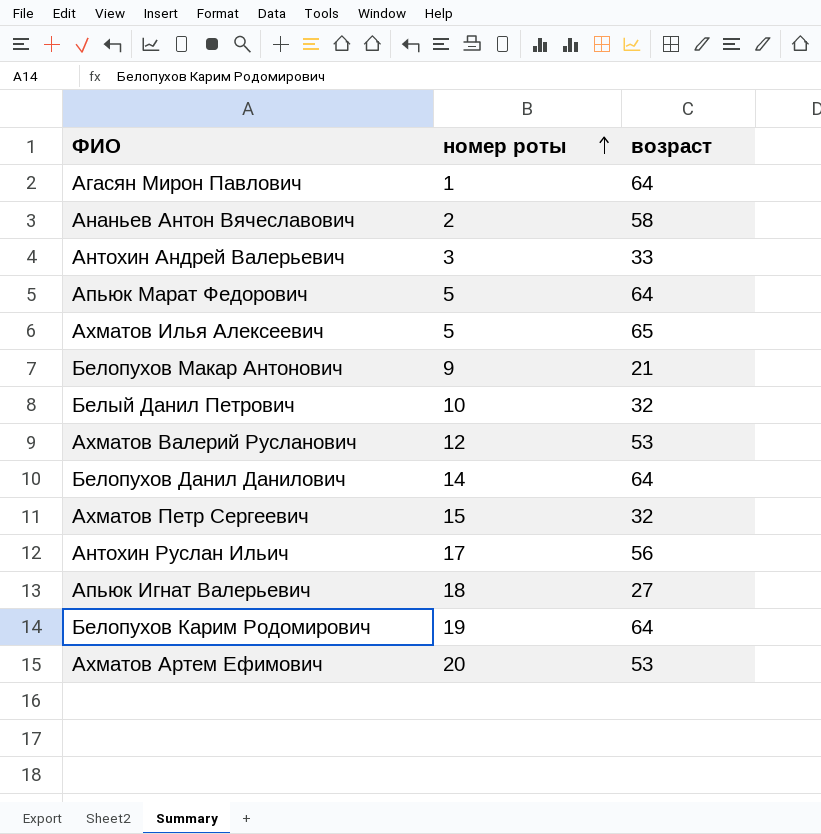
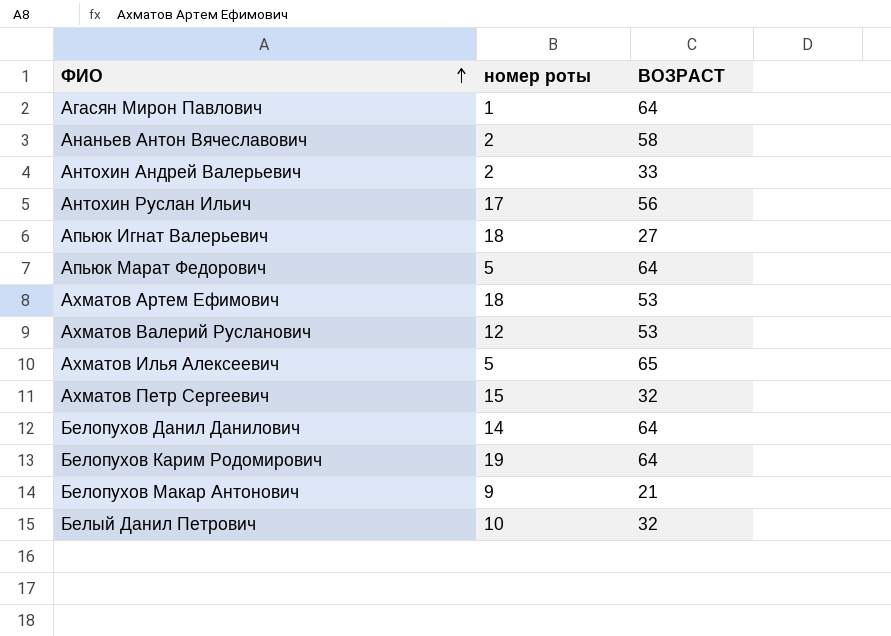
row order: номер роты ascending -> ФИО ascending
column name: возраст -> ВОЗРАСТ
Антохин Андрей Валерьевич | номер роты: 3 -> 2
Ахматов Артем Ефимович | номер роты: 20 -> 18

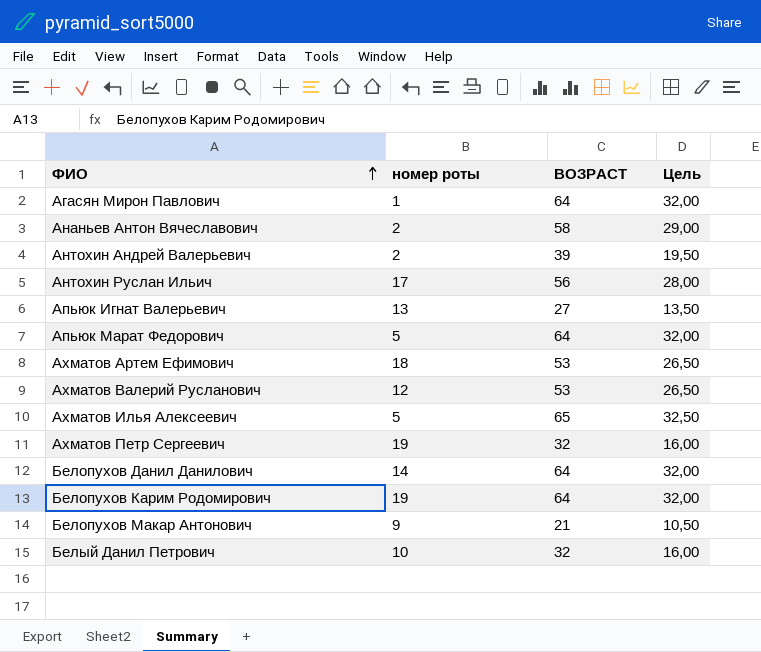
column Цель | formula: none -> [ВОЗРАСТ] * 0,5
Антохин Андрей Валерьевич | ВОЗРАСТ: 33 -> 39
Апьюк Игнат Валерьевич | номер роты: 18 -> 13
Ахматов Петр Сергеевич | номер роты: 15 -> 19

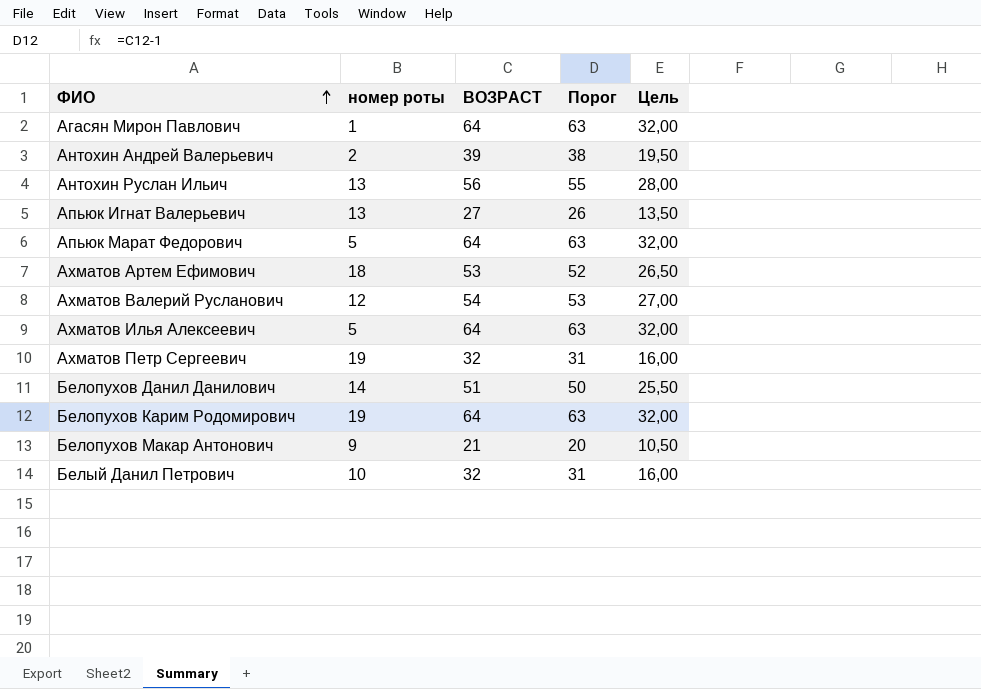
column Порог | formula: none -> [ВОЗРАСТ] - 1
row Ананьев Антон Вячеславович: 2 | 58 | 29,00 -> none
Антохин Руслан Ильич | номер роты: 17 -> 13
Ахматов Валерий Русланович | ВОЗРАСТ: 53 -> 54
Ахматов Валерий Русланович | Цель: 26,50 -> 27,00
Ахматов Илья Алексеевич | ВОЗРАСТ: 65 -> 64
Ахматов Илья Алексеевич | Цель: 32,50 -> 32,00
Белопухов Данил Данилович | ВОЗРАСТ: 64 -> 51
Белопухов Данил Данилович | Цель: 32,00 -> 25,50

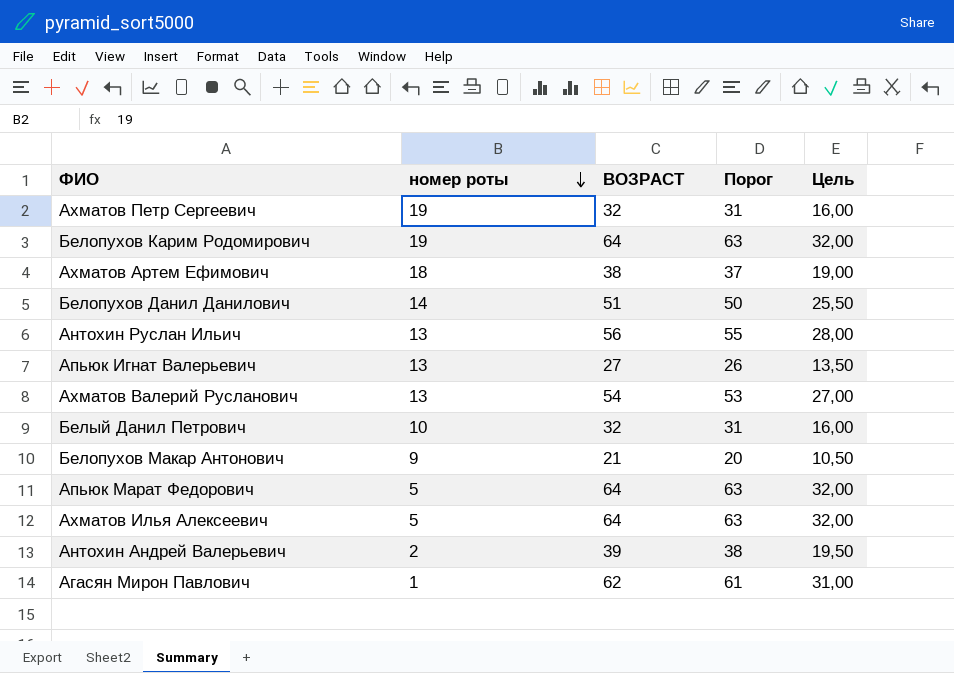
row order: ФИО ascending -> номер роты descending
Ахматов Артем Ефимович | ВОЗРАСТ: 53 -> 38
Ахматов Артем Ефимович | Порог: 52 -> 37
Ахматов Артем Ефимович | Цель: 26,50 -> 19,00
Ахматов Валерий Русланович | номер роты: 12 -> 13
Агасян Мирон Павлович | ВОЗРАСТ: 64 -> 62
Агасян Мирон Павлович | Порог: 63 -> 61
Агасян Мирон Павлович | Цель: 32,00 -> 31,00

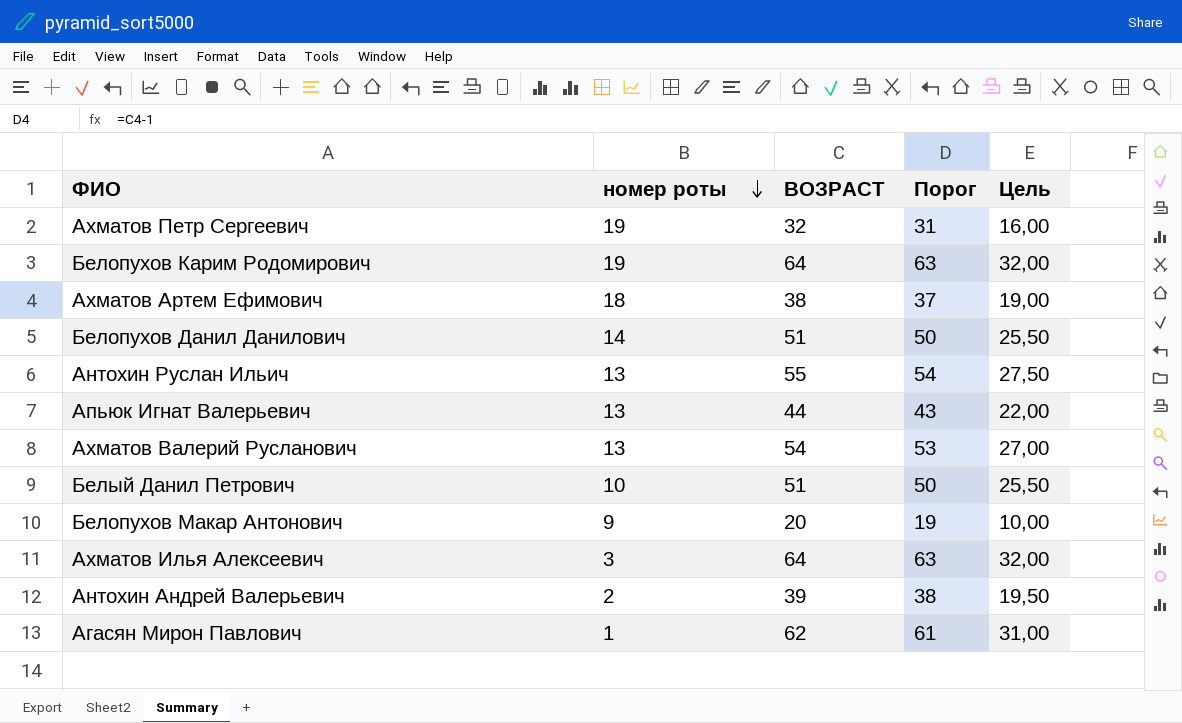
row Апьюк Марат Федорович: 5 | 64 | 63 | 32,00 -> none
Антохин Руслан Ильич | ВОЗРАСТ: 56 -> 55
Антохин Руслан Ильич | Порог: 55 -> 54
Антохин Руслан Ильич | Цель: 28,00 -> 27,50
Апьюк Игнат Валерьевич | ВОЗРАСТ: 27 -> 44
Апьюк Игнат Валерьевич | Порог: 26 -> 43
Апьюк Игнат Валерьевич | Цель: 13,50 -> 22,00
Белый Данил Петрович | ВОЗРАСТ: 32 -> 51
Белый Данил Петрович | Порог: 31 -> 50
Белый Данил Петрович | Цель: 16,00 -> 25,50
Белопухов Макар Антонович | ВОЗРАСТ: 21 -> 20
Белопухов Макар Антонович | Порог: 20 -> 19
Белопухов Макар Антонович | Цель: 10,50 -> 10,00
Ахматов Илья Алексеевич | номер роты: 5 -> 3

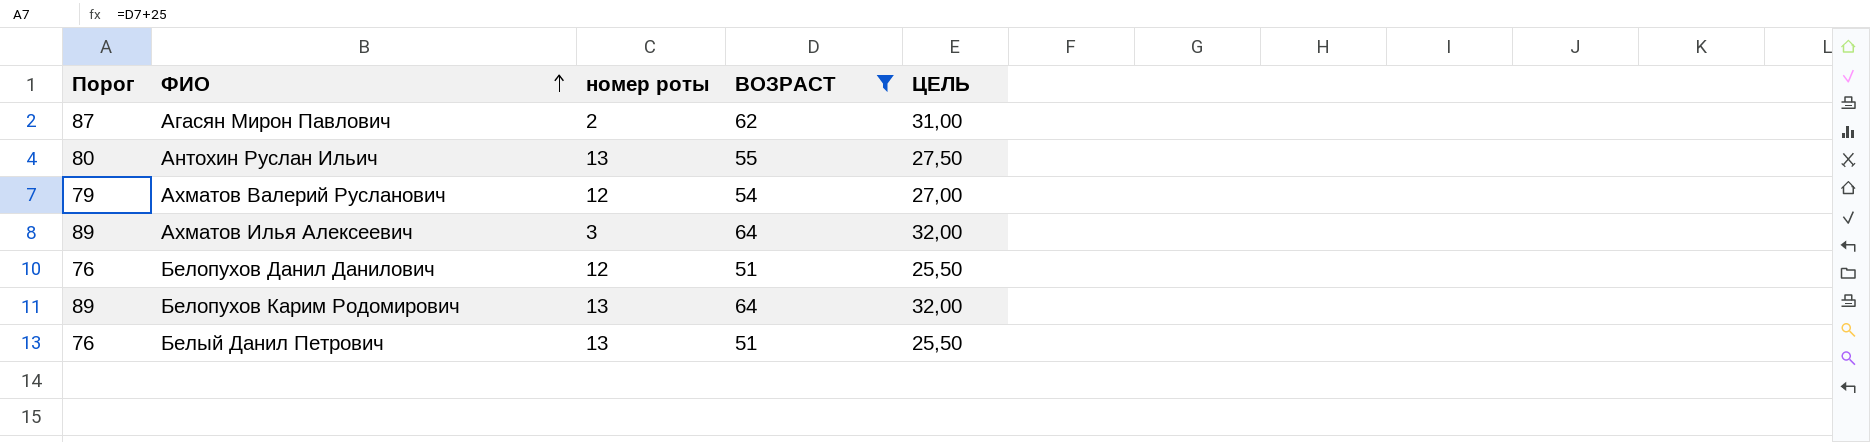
filter: none -> ВОЗРАСТ >= 51
row order: номер роты descending -> ФИО ascending
column Порог | formula: [ВОЗРАСТ] - 1 -> [ВОЗРАСТ] + 25
column Порог | position: 4 -> 1
column name: Цель -> ЦЕЛЬ
Агасян Мирон Павлович | номер роты: 1 -> 2
Ахматов Валерий Русланович | номер роты: 13 -> 12
Белопухов Данил Данилович | номер роты: 14 -> 12
Белопухов Карим Родомирович | номер роты: 19 -> 13
Белый Данил Петрович | номер роты: 10 -> 13

